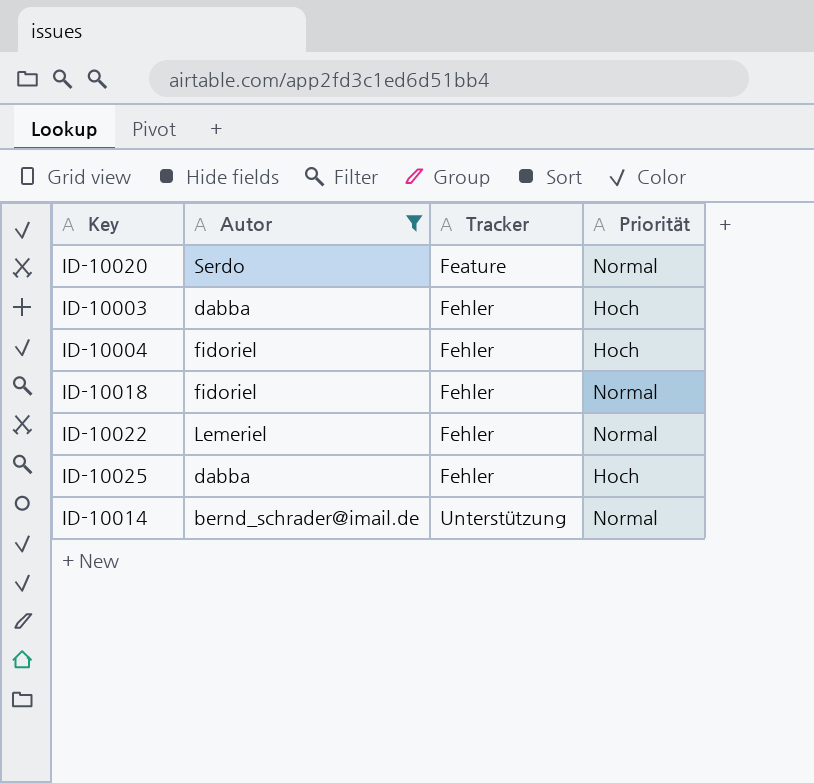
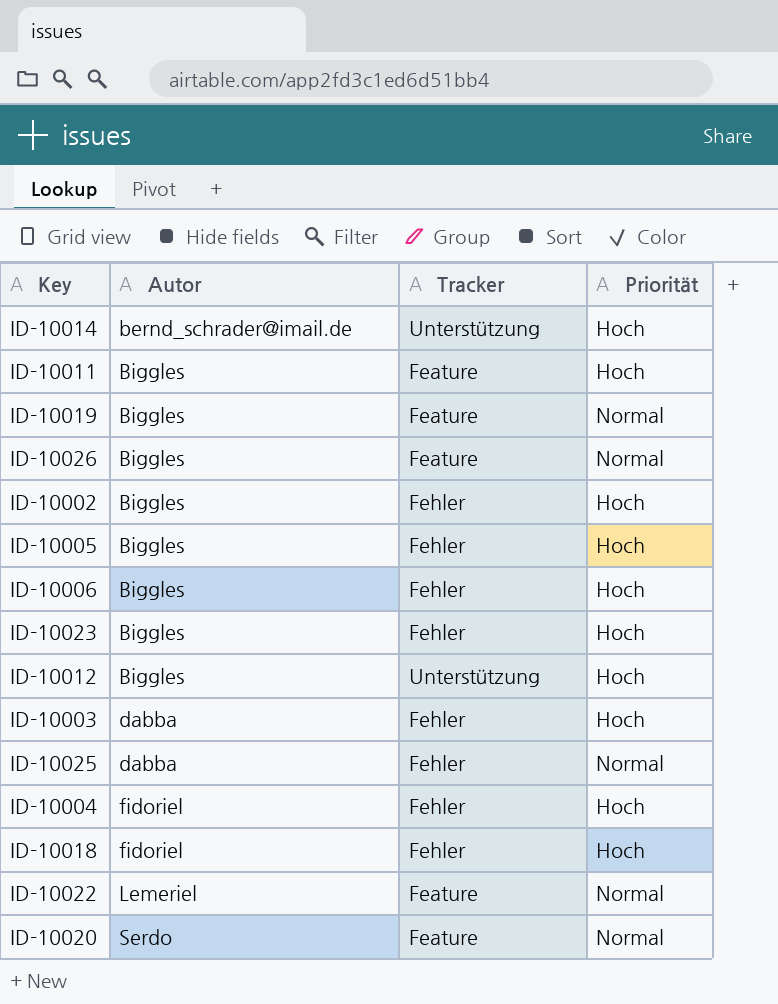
filter: Autor != Biggles -> none
row order: Tracker ascending -> Autor ascending
ID-10014 | Priorität: Normal -> Hoch
ID-10025 | Priorität: Hoch -> Normal
ID-10018 | Priorität: Normal -> Hoch
ID-10022 | Tracker: Fehler -> Feature

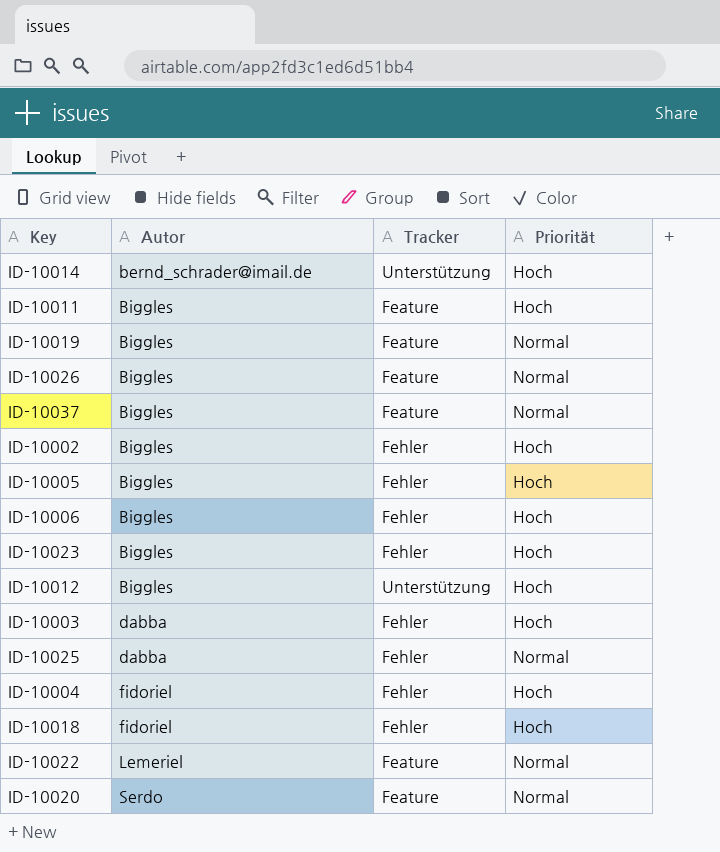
row ID-10037: none -> Biggles | Feature | Normal

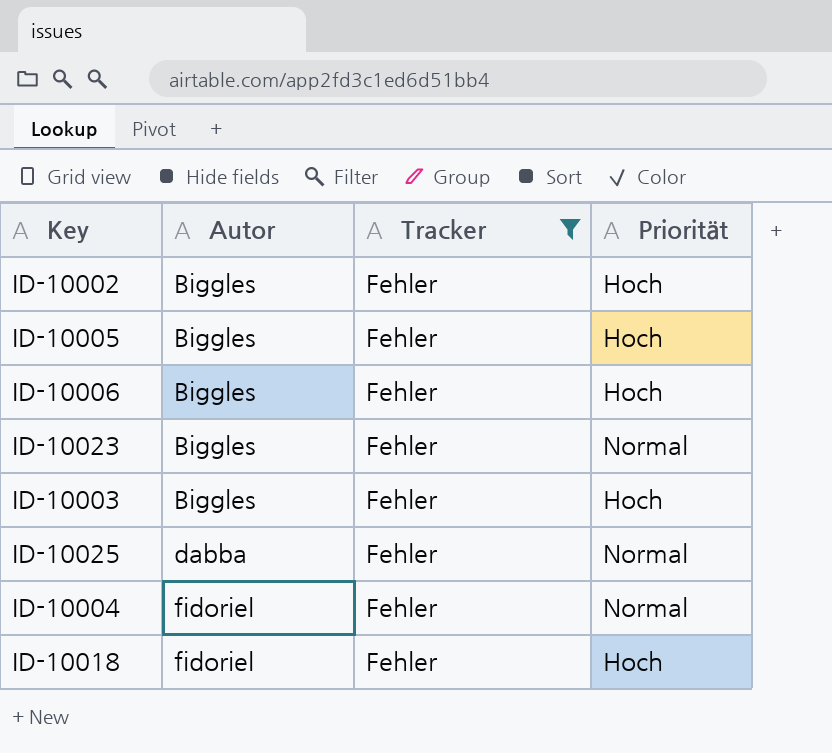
filter: none -> Tracker = Fehler
ID-10023 | Priorität: Hoch -> Normal
ID-10003 | Autor: dabba -> Biggles
ID-10004 | Priorität: Hoch -> Normal

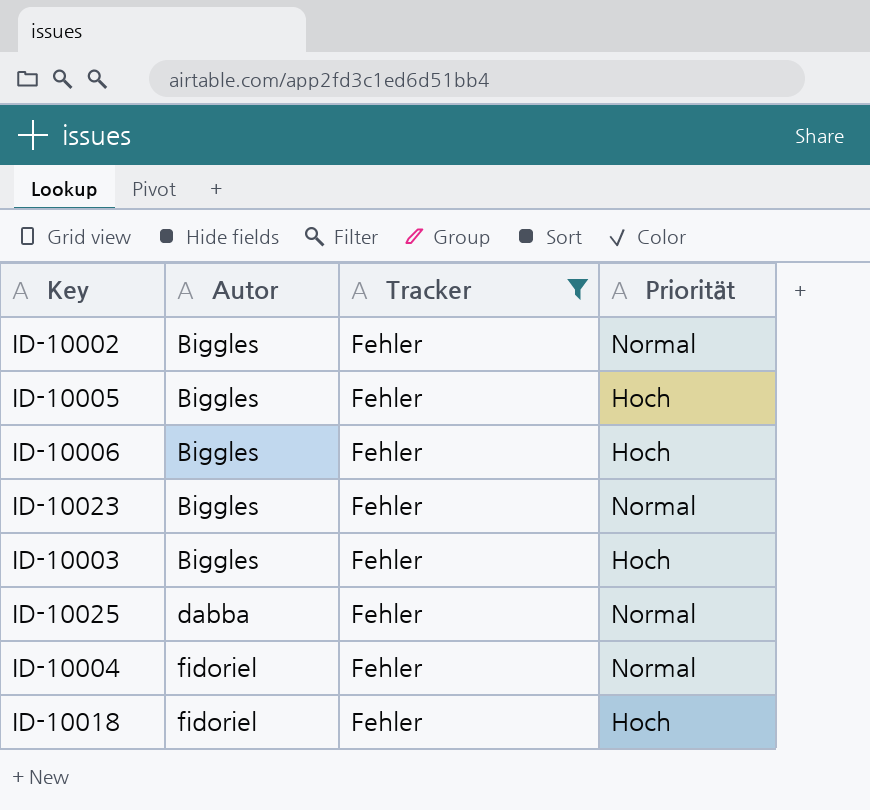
ID-10002 | Priorität: Hoch -> Normal

